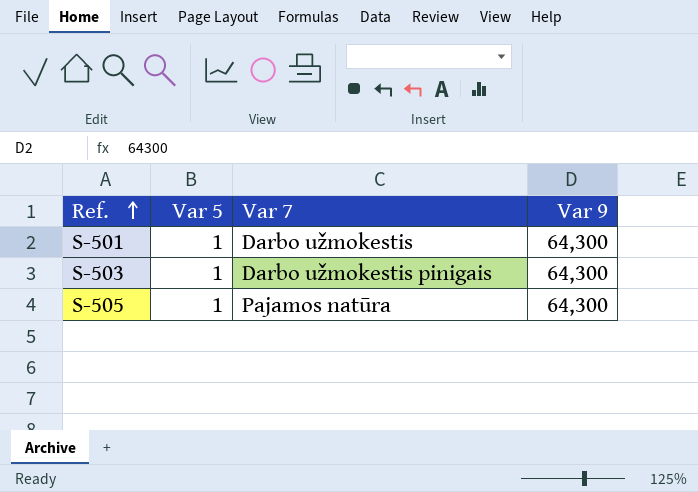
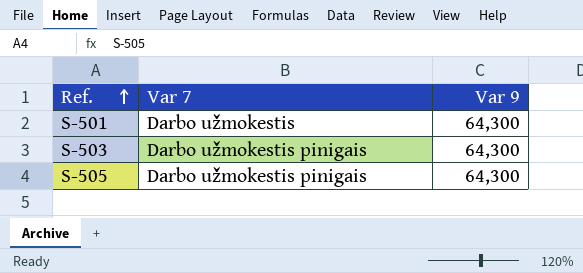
column Var 5 | position: 2 -> none
S-505 | Var 7: Pajamos natūra -> Darbo užmokestis pinigais

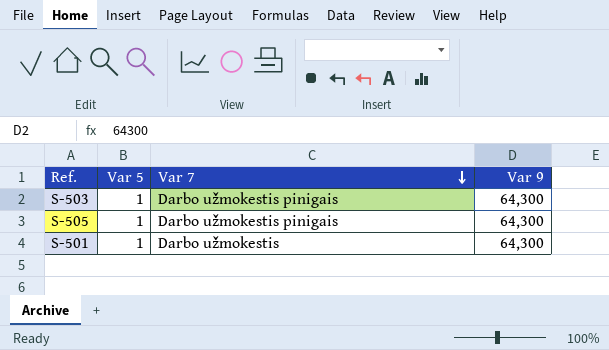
row order: Ref. ascending -> Var 7 descending
column Var 5 | position: none -> 2

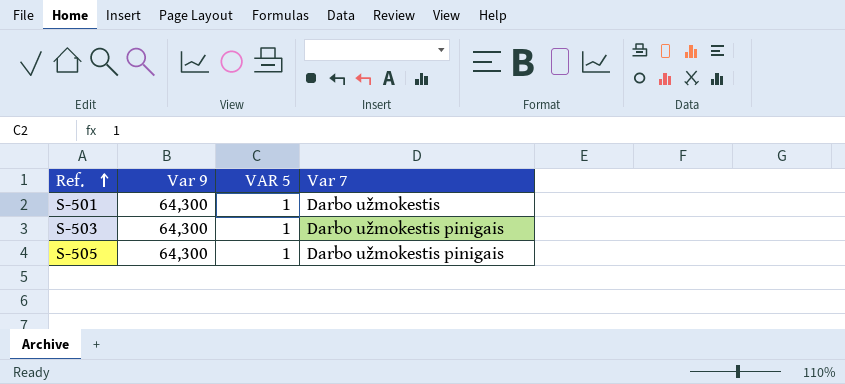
row order: Var 7 descending -> Ref. ascending
column Var 9 | position: 4 -> 2
column name: Var 5 -> VAR 5

